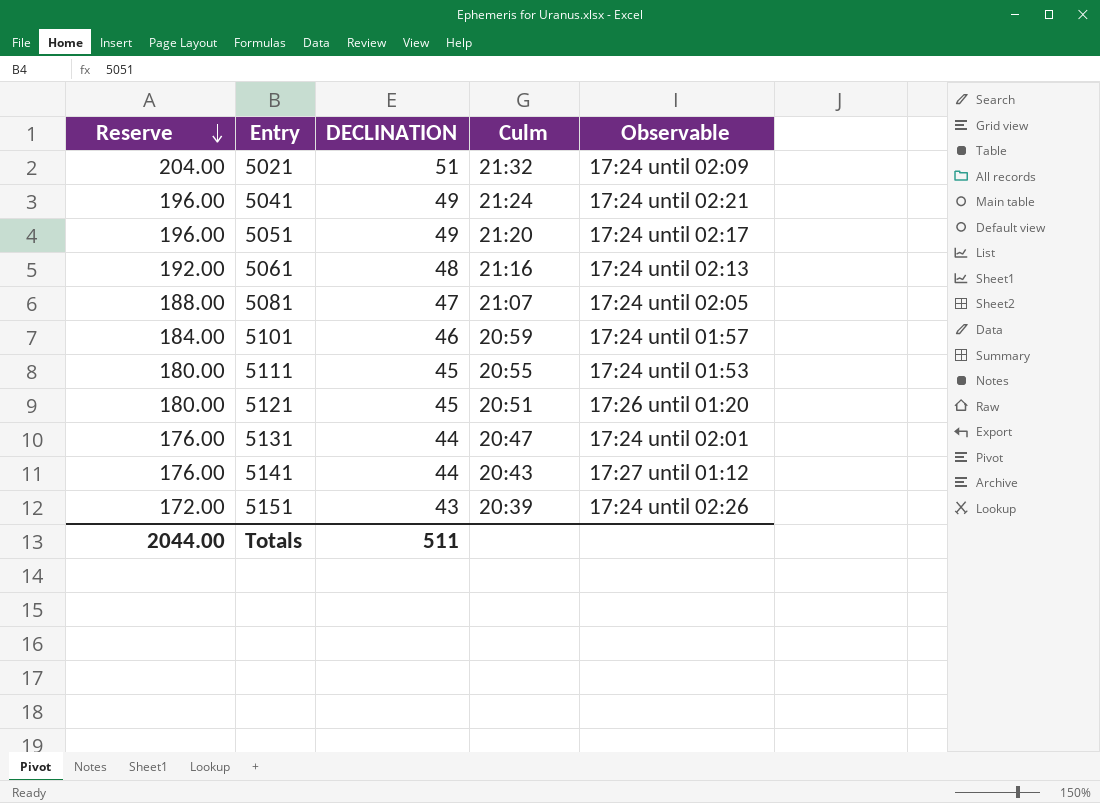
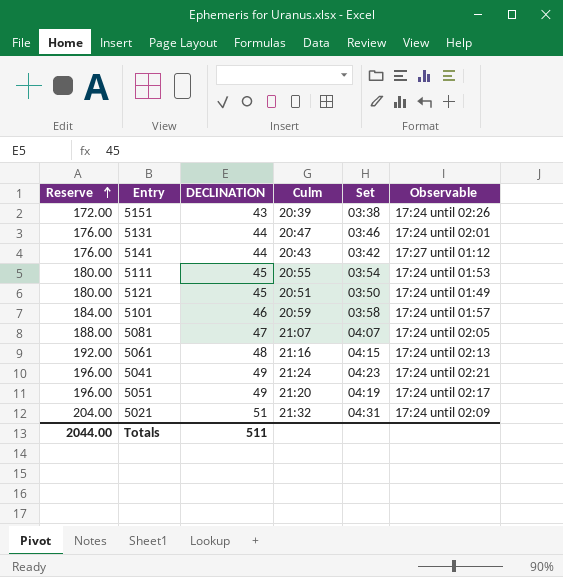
row order: Reserve descending -> Reserve ascending
column Set | position: none -> 5
5121 | Observable: 17:26 until 01:20 -> 17:24 until 01:49

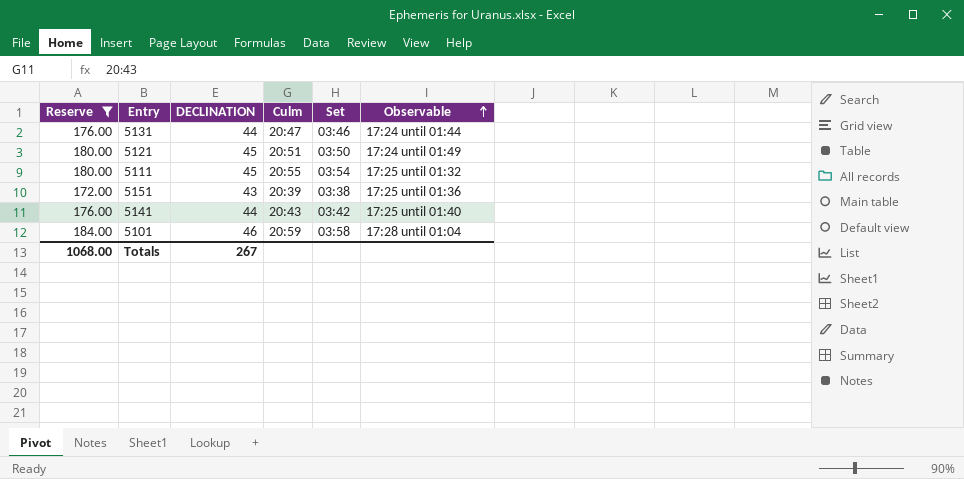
filter: none -> Reserve <= 184.00
row order: Reserve ascending -> Observable ascending
5131 | Observable: 17:24 until 02:01 -> 17:24 until 01:44
5111 | Observable: 17:24 until 01:53 -> 17:25 until 01:32
5151 | Observable: 17:24 until 02:26 -> 17:25 until 01:36
5141 | Observable: 17:27 until 01:12 -> 17:25 until 01:40
5101 | Observable: 17:24 until 01:57 -> 17:28 until 01:04
Totals | Reserve: 2044.00 -> 1068.00
Totals | DECLINATION: 511 -> 267

